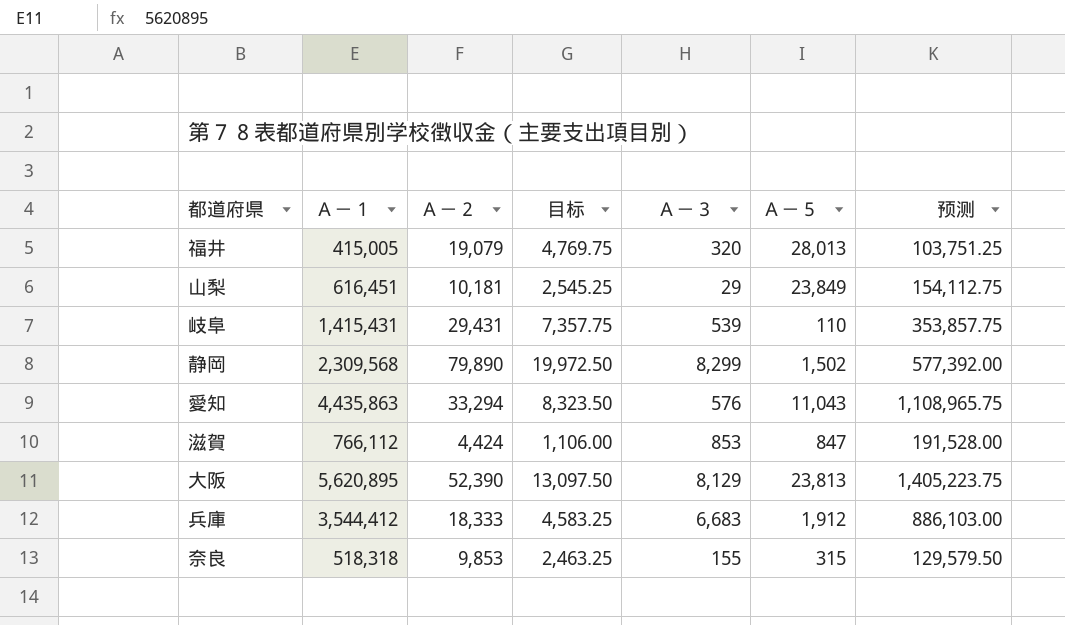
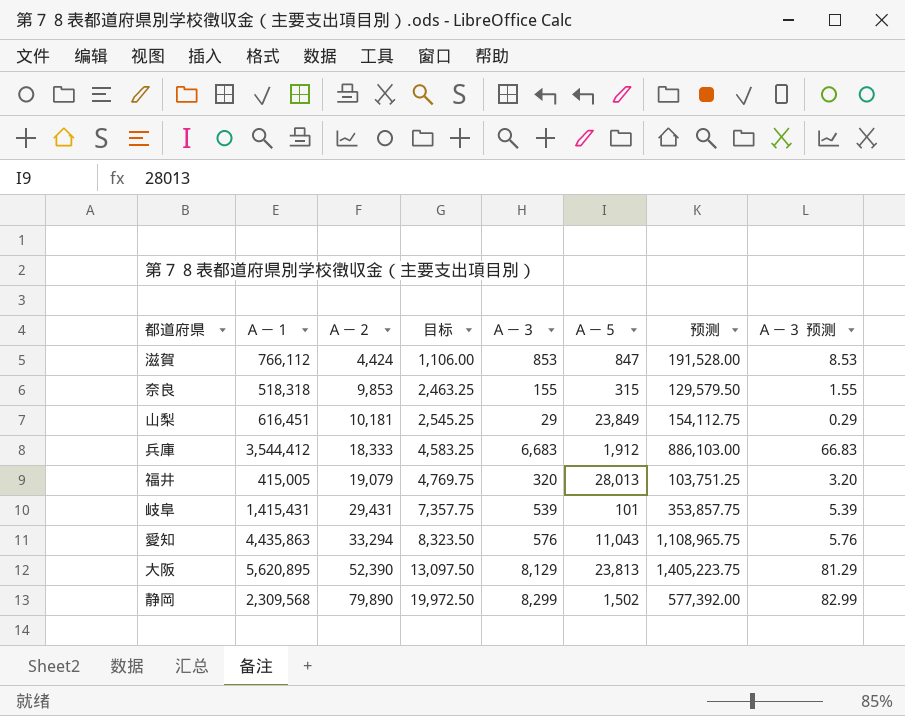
row order: none -> Ａ－２ ascending
column Ａ－３ 预测 | formula: none -> [Ａ－３] * 0.01
岐阜 | Ａ－５: 110 -> 101

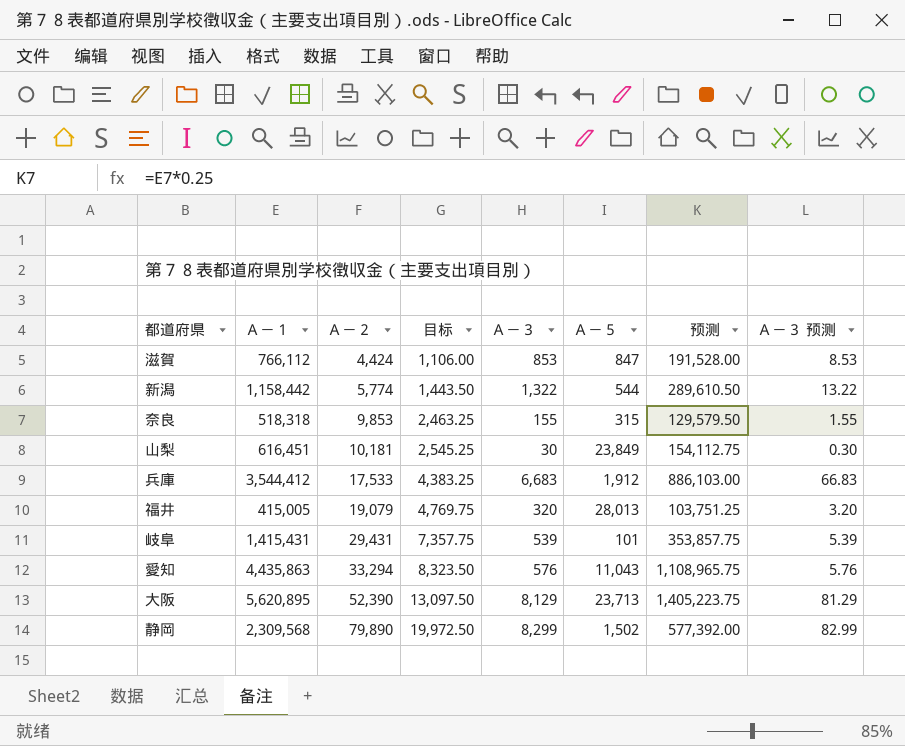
row 新潟: none -> 1,158,442 | 5,774 | 1,443.50 | 1,322 | 544 | 289,610.50 | 13.22
山梨 | Ａ－３: 29 -> 30
山梨 | Ａ－３ 预测: 0.29 -> 0.30
兵庫 | Ａ－２: 18,333 -> 17,533
兵庫 | 目标: 4,583.25 -> 4,383.25
大阪 | Ａ－５: 23,813 -> 23,713

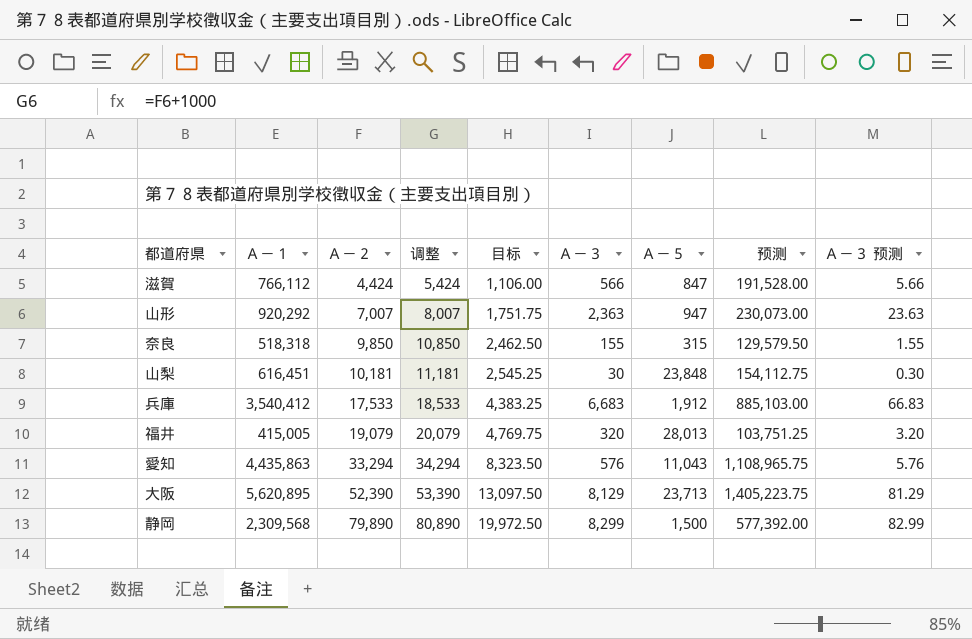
column 调整 | formula: none -> [Ａ－２] + 1000
row 新潟: 1,158,442 | 5,774 | 1,443.50 | 1,322 | 544 | 289,610.50 | 13.22 -> none
row 岐阜: 1,415,431 | 29,431 | 7,357.75 | 539 | 101 | 353,857.75 | 5.39 -> none
滋賀 | Ａ－３: 853 -> 566
滋賀 | Ａ－３ 预测: 8.53 -> 5.66
row 山形: none -> 920,292 | 7,007 | 8,007 | 1,751.75 | 2,363 | 947 | 230,073.00 | 23.63
奈良 | Ａ－２: 9,853 -> 9,850
奈良 | 目标: 2,463.25 -> 2,462.50
山梨 | Ａ－５: 23,849 -> 23,848
兵庫 | Ａ－１: 3,544,412 -> 3,540,412
兵庫 | 预测: 886,103.00 -> 885,103.00
静岡 | Ａ－５: 1,502 -> 1,500

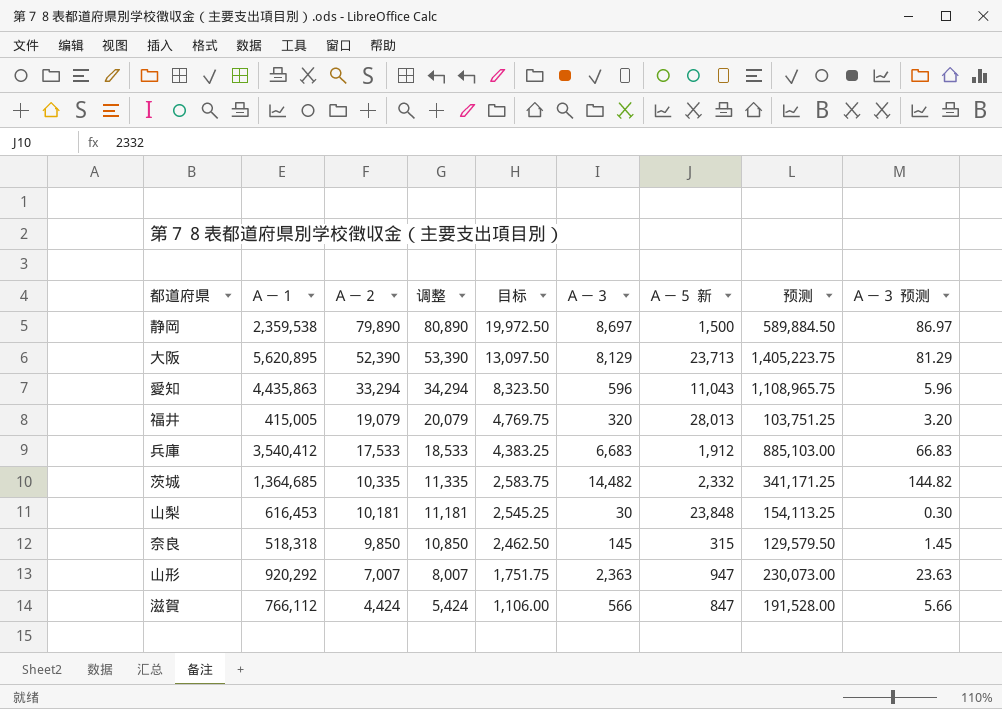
row order: Ａ－２ ascending -> Ａ－２ descending
column name: Ａ－５ -> Ａ－５ 新
静岡 | Ａ－１: 2,309,568 -> 2,359,538
静岡 | Ａ－３: 8,299 -> 8,697
静岡 | 预测: 577,392.00 -> 589,884.50
静岡 | Ａ－３ 预测: 82.99 -> 86.97
愛知 | Ａ－３: 576 -> 596
愛知 | Ａ－３ 预测: 5.76 -> 5.96
row 茨城: none -> 1,364,685 | 10,335 | 11,335 | 2,583.75 | 14,482 | 2,332 | 341,171.25 | 144.82
山梨 | Ａ－１: 616,451 -> 616,453
山梨 | 预测: 154,112.75 -> 154,113.25
奈良 | Ａ－３: 155 -> 145
奈良 | Ａ－３ 预测: 1.55 -> 1.45

